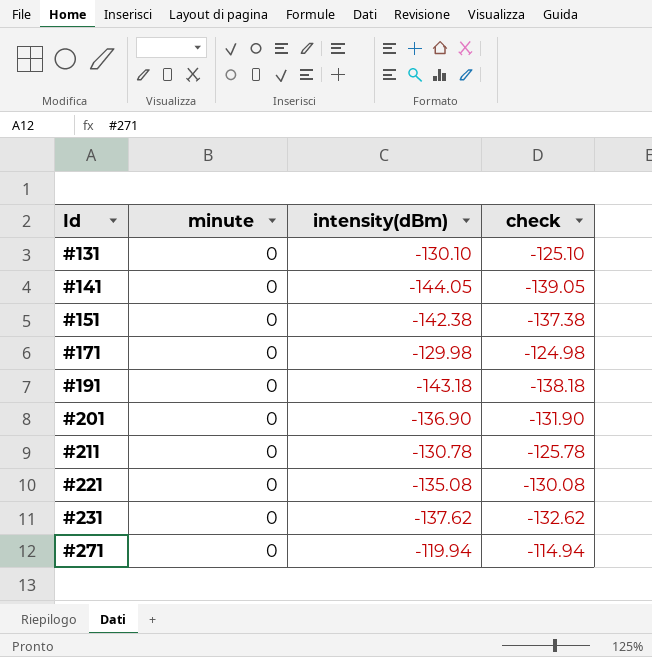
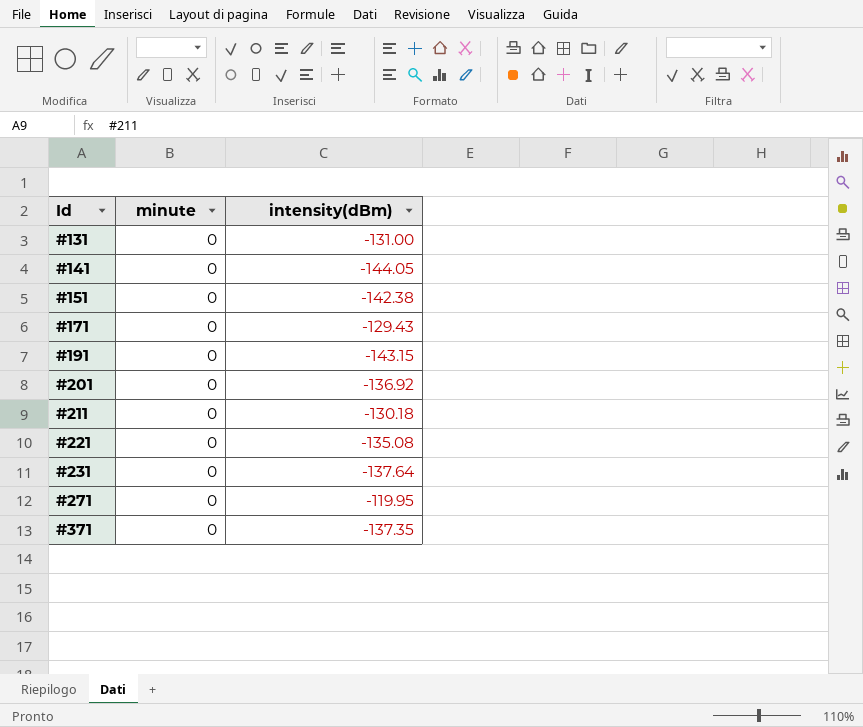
column check | formula: [intensity(dBm)] + 5 -> none
#131 | intensity(dBm): -130.10 -> -131.00
#171 | intensity(dBm): -129.98 -> -129.43
#191 | intensity(dBm): -143.18 -> -143.15
#201 | intensity(dBm): -136.90 -> -136.92
#211 | intensity(dBm): -130.78 -> -130.18
#231 | intensity(dBm): -137.62 -> -137.64
#271 | intensity(dBm): -119.94 -> -119.95
row #371: none -> 0 | -137.35

